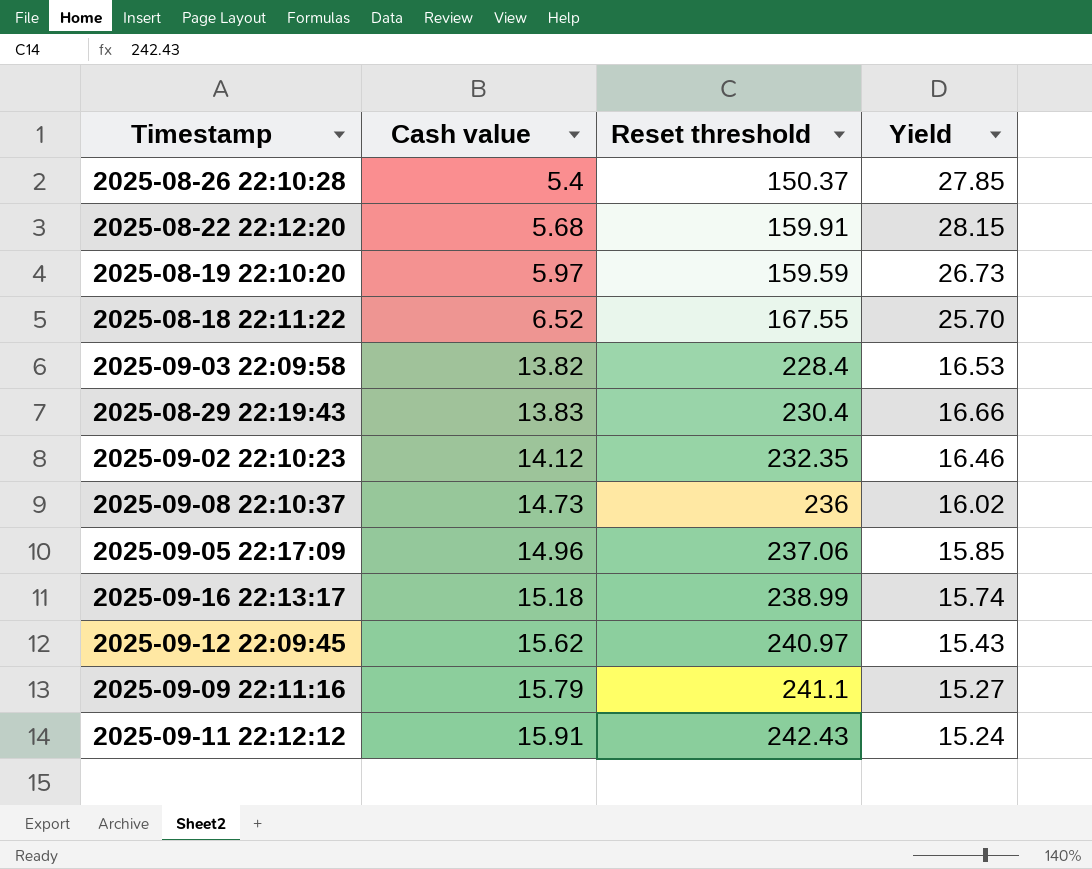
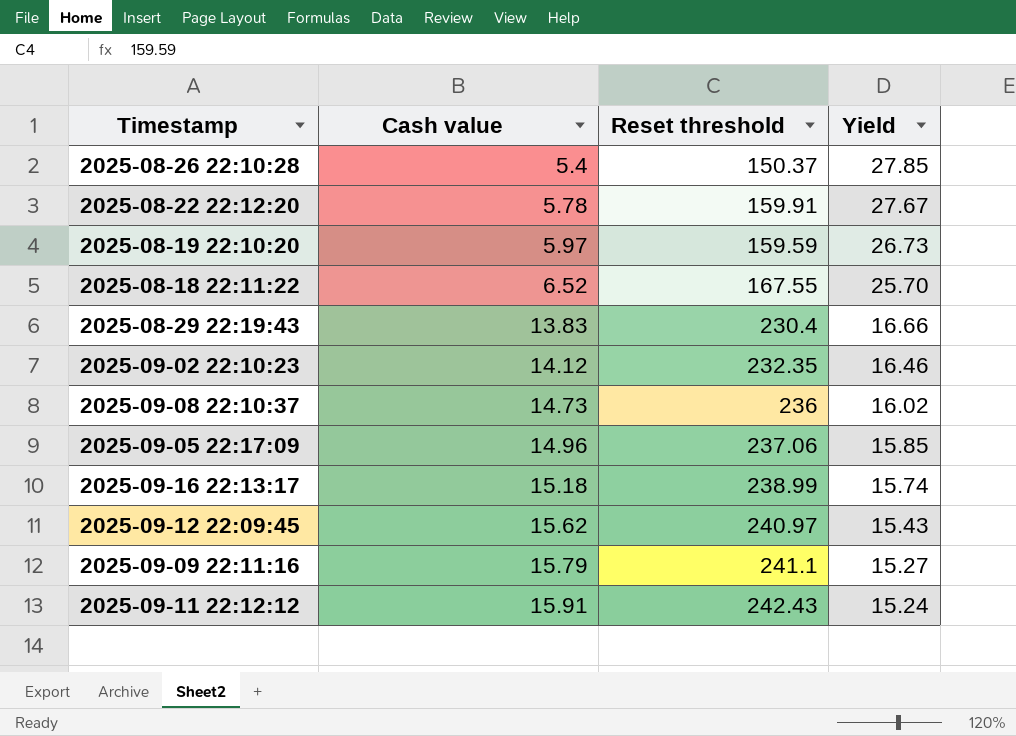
row 2025-09-03 22:09:58: 13.82 | 228.4 | 16.53 -> none
2025-08-22 22:12:20 | Cash value: 5.68 -> 5.78
2025-08-22 22:12:20 | Yield: 28.15 -> 27.67

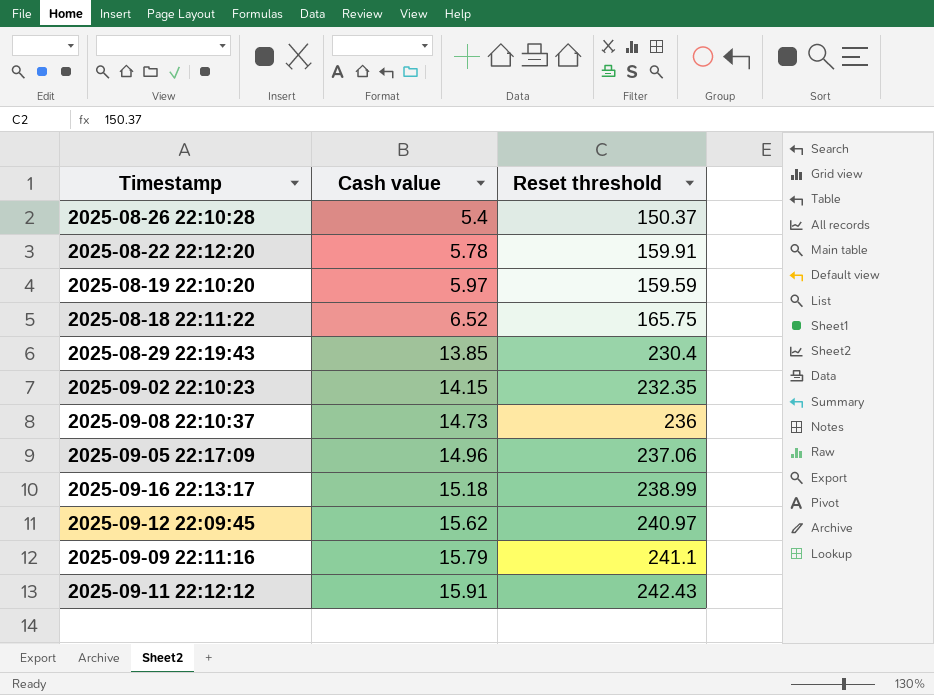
column Yield | formula: [Reset threshold] / [Cash value] -> none
2025-08-18 22:11:22 | Reset threshold: 167.55 -> 165.75
2025-08-29 22:19:43 | Cash value: 13.83 -> 13.85
2025-09-02 22:10:23 | Cash value: 14.12 -> 14.15

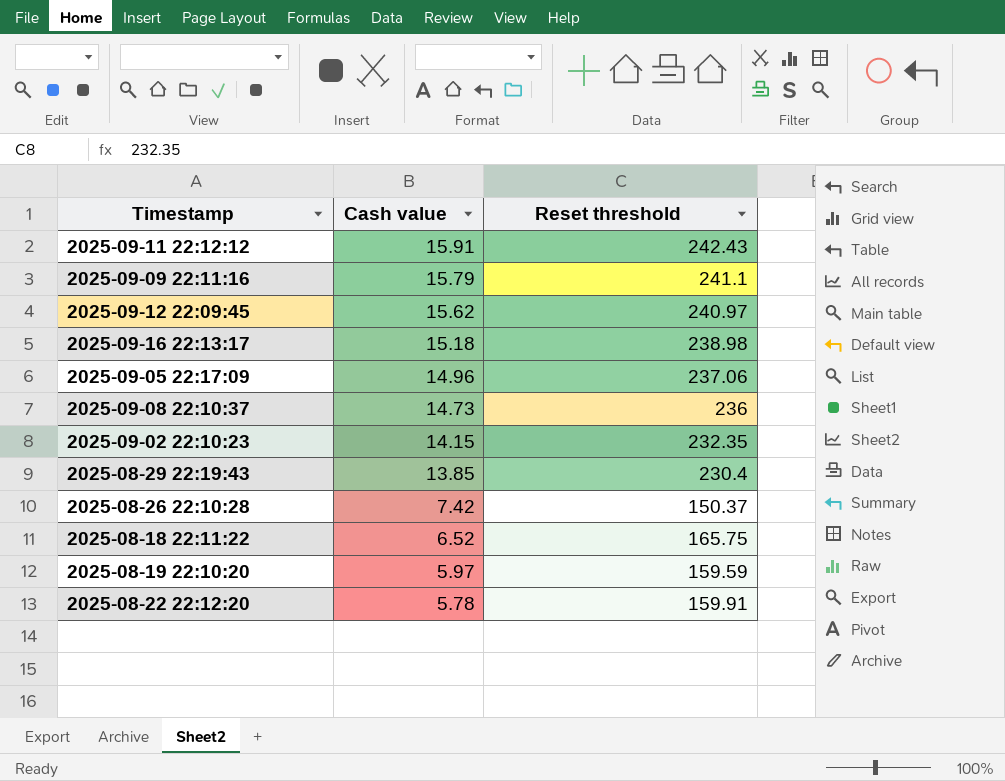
row order: Cash value ascending -> Cash value descending
2025-09-16 22:13:17 | Reset threshold: 238.99 -> 238.98
2025-08-26 22:10:28 | Cash value: 5.4 -> 7.42

